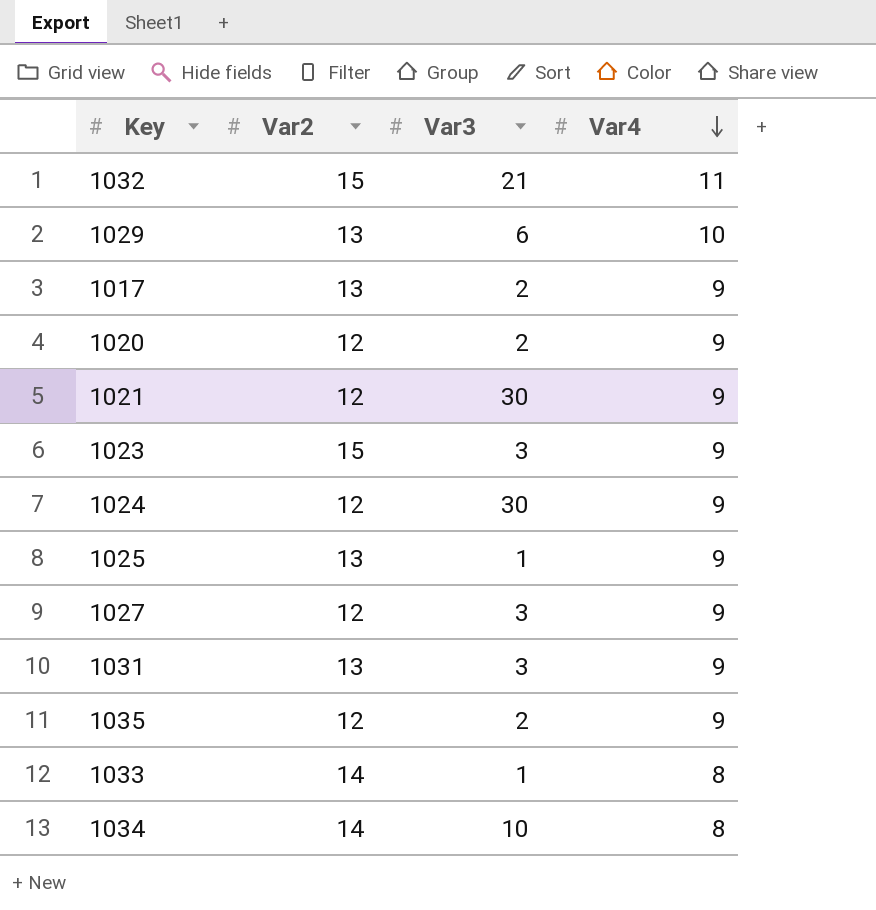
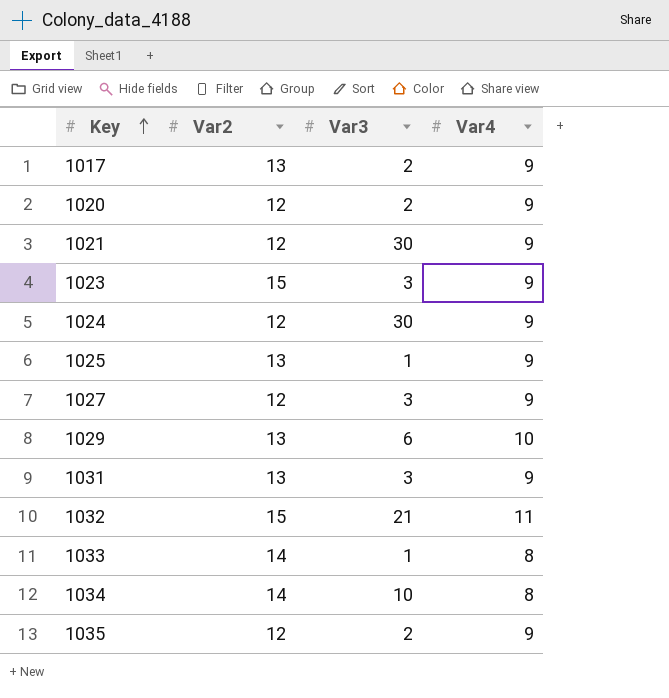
row order: Var4 descending -> Key ascending

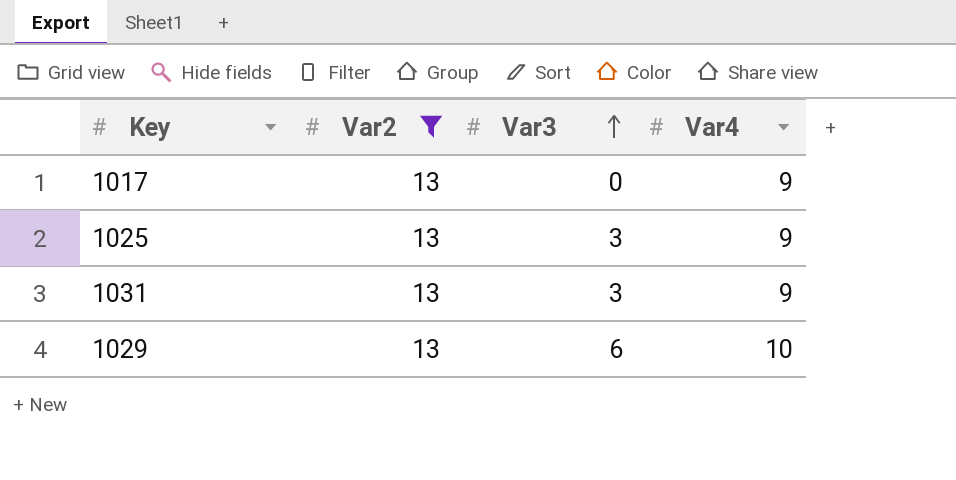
filter: none -> Var2 = 13
row order: Key ascending -> Var3 ascending
1017 | Var3: 2 -> 0
1025 | Var3: 1 -> 3

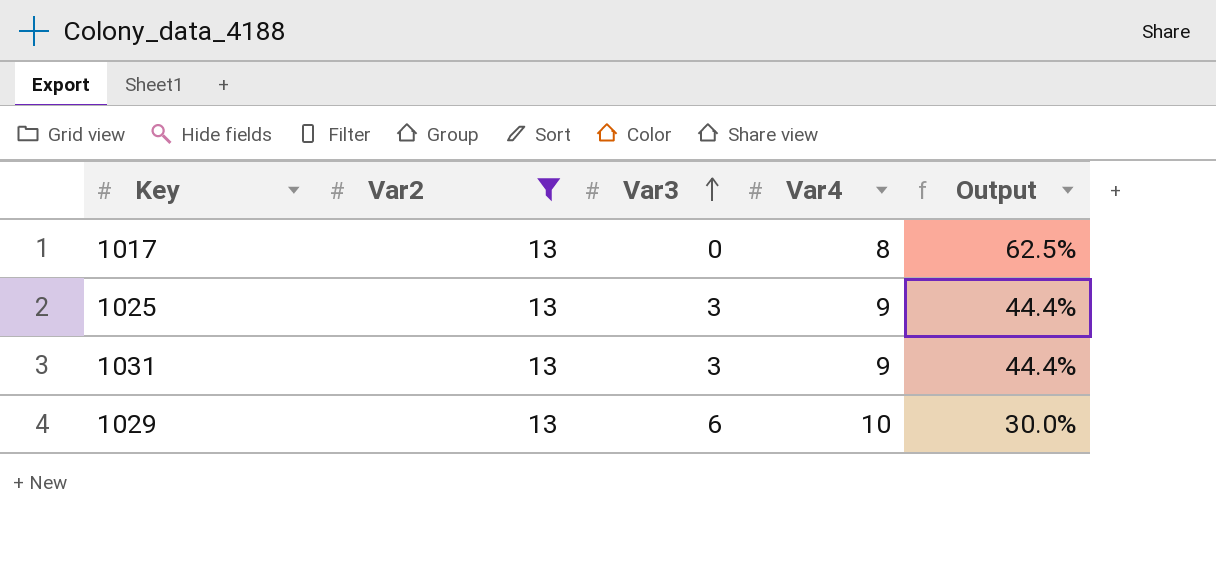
column Output | formula: none -> ([Var2] - [Var4]) / [Var4]
1017 | Var4: 9 -> 8

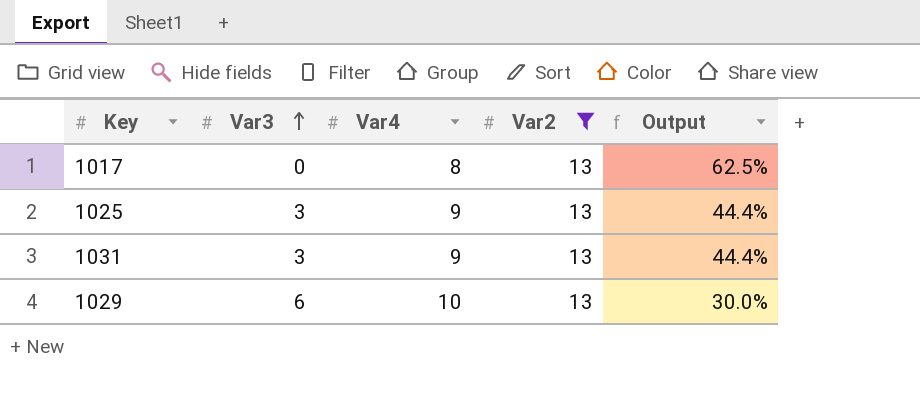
column Var2 | position: 2 -> 4

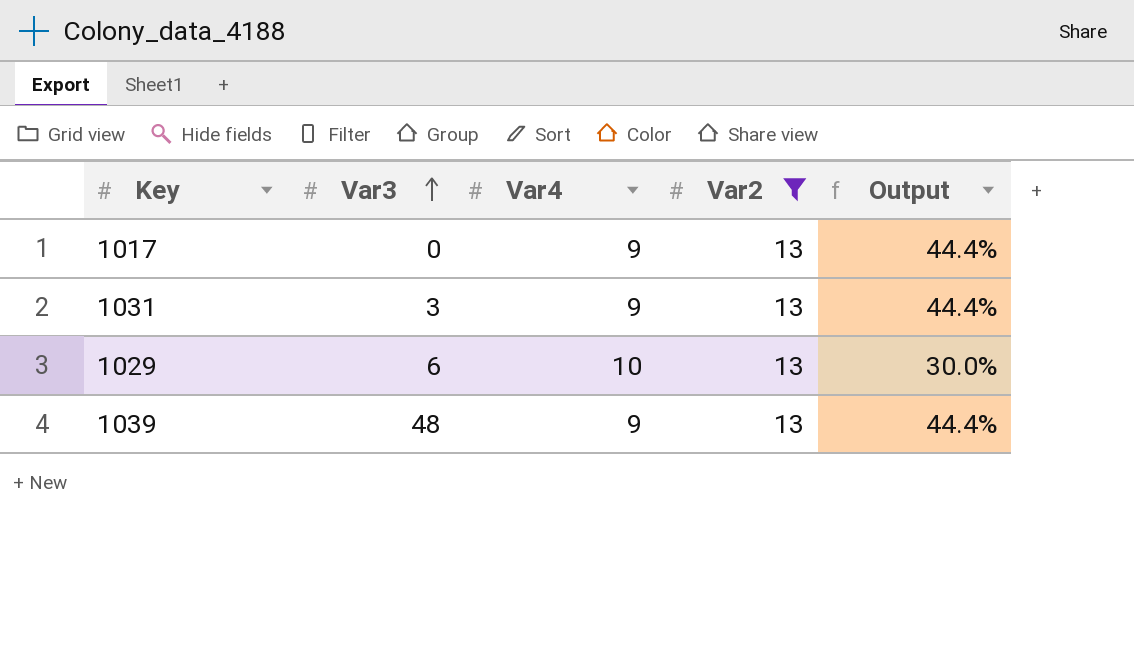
row 1025: 3 | 9 | 13 | 44.4% -> none
1017 | Var4: 8 -> 9
1017 | Output: 62.5% -> 44.4%
row 1039: none -> 48 | 9 | 13 | 44.4%

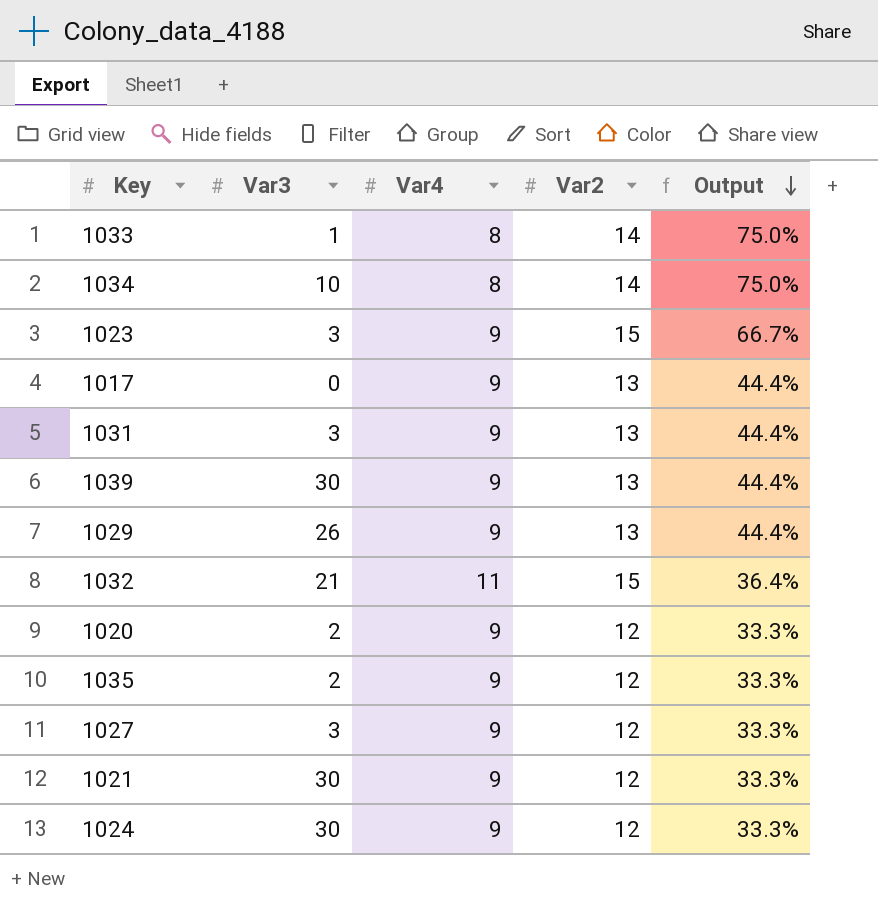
filter: Var2 = 13 -> none
row order: Var3 ascending -> Output descending
1039 | Var3: 48 -> 30
1029 | Var3: 6 -> 26
1029 | Var4: 10 -> 9
1029 | Output: 30.0% -> 44.4%

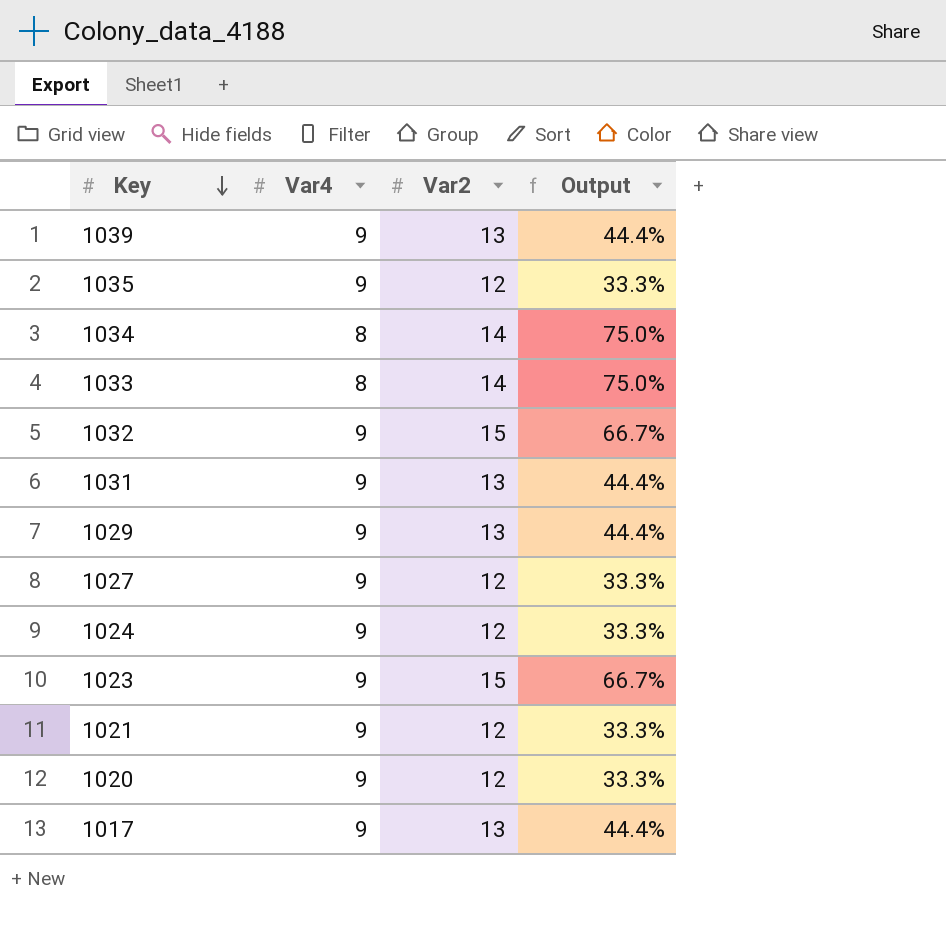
row order: Output descending -> Key descending
column Var3 | position: 2 -> none
1032 | Var4: 11 -> 9
1032 | Output: 36.4% -> 66.7%

